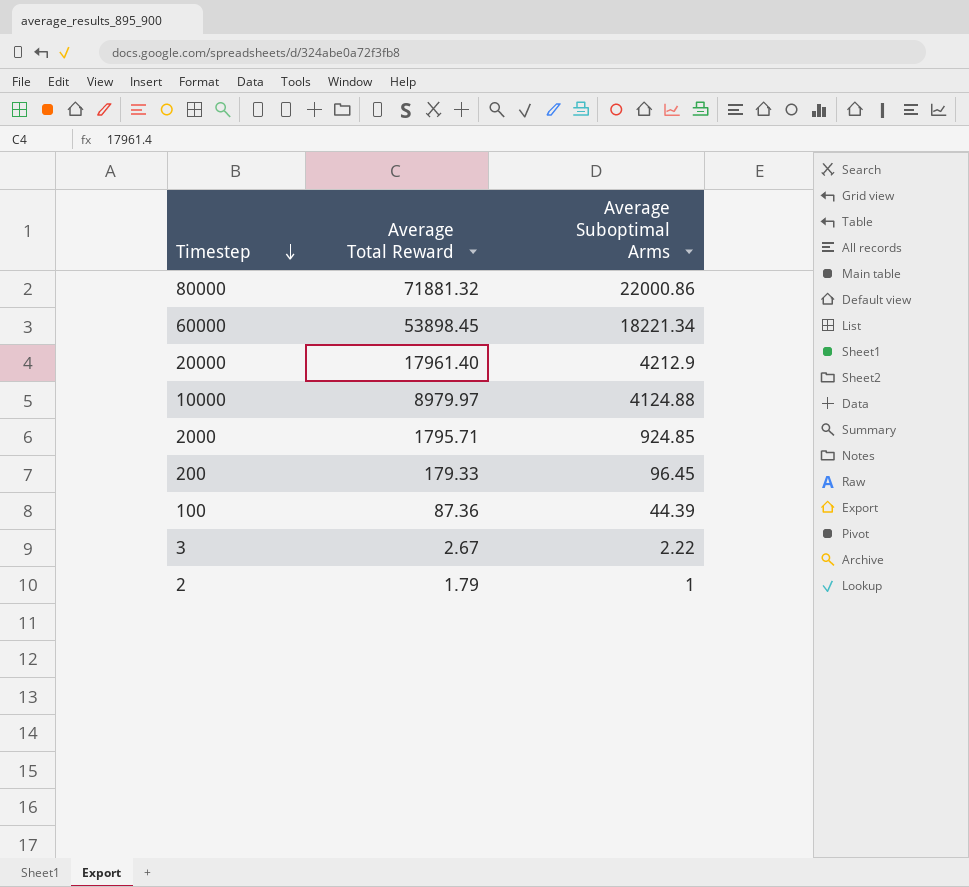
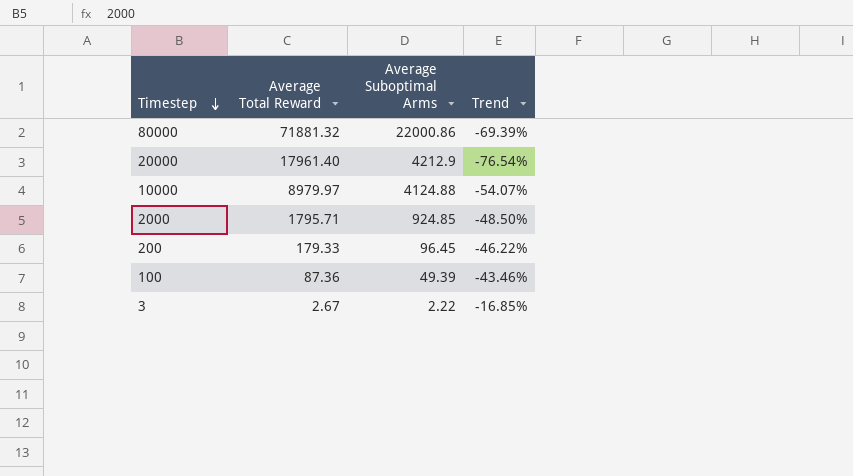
column Trend | formula: none -> ([Average Suboptimal Arms] - [Average Total Reward]) / [Average Total Reward]
row 60000: 53898.45 | 18221.34 -> none
row 2: 1.79 | 1 -> none
100 | Average Suboptimal Arms: 44.39 -> 49.39

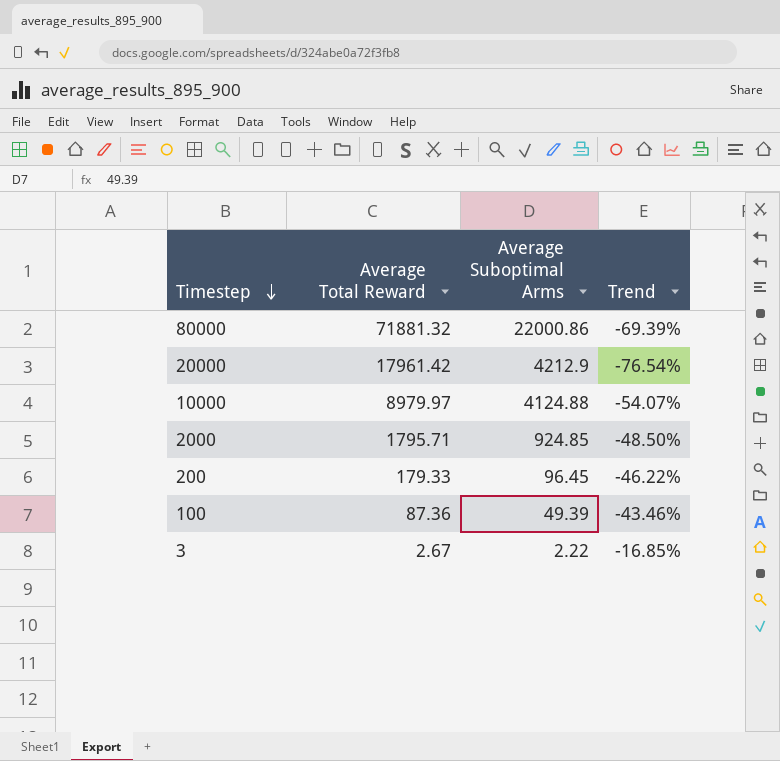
20000 | Average Total Reward: 17961.40 -> 17961.42

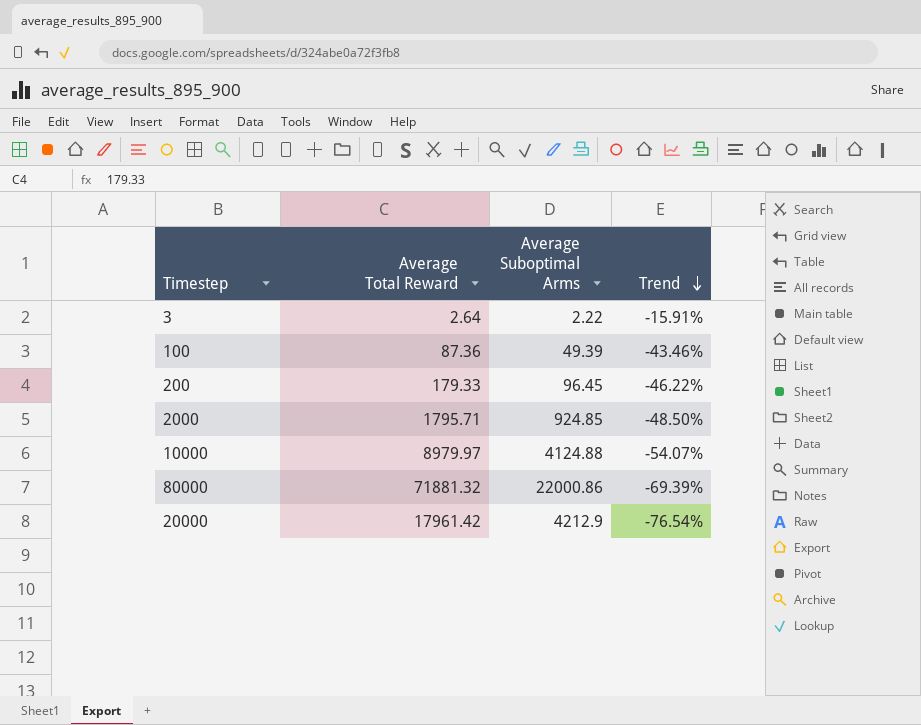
row order: Timestep descending -> Trend descending
3 | Average Total Reward: 2.67 -> 2.64
3 | Trend: -16.85% -> -15.91%

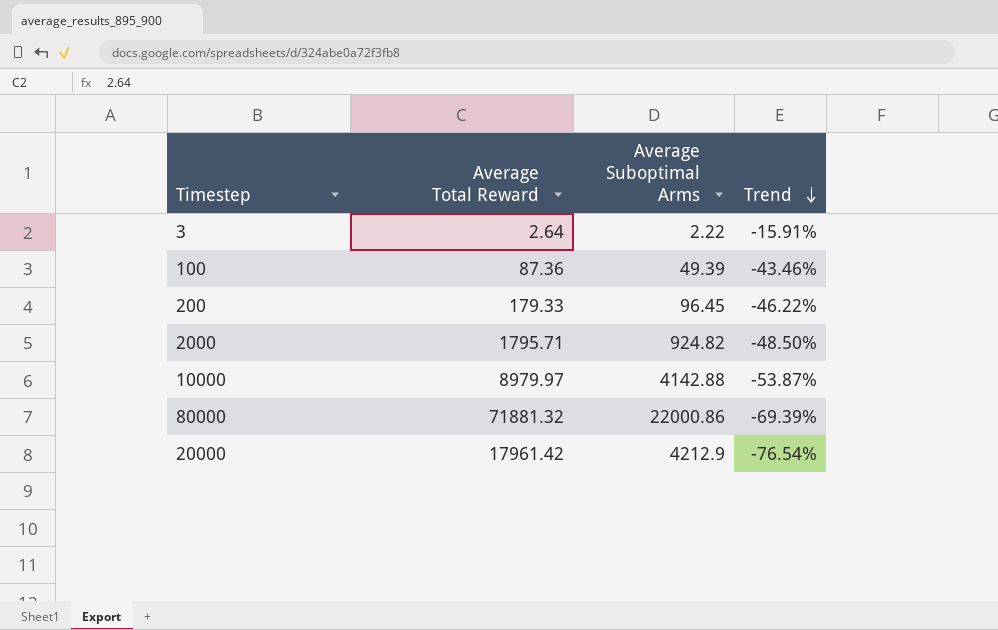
2000 | Average Suboptimal Arms: 924.85 -> 924.82
10000 | Average Suboptimal Arms: 4124.88 -> 4142.88
10000 | Trend: -54.07% -> -53.87%

